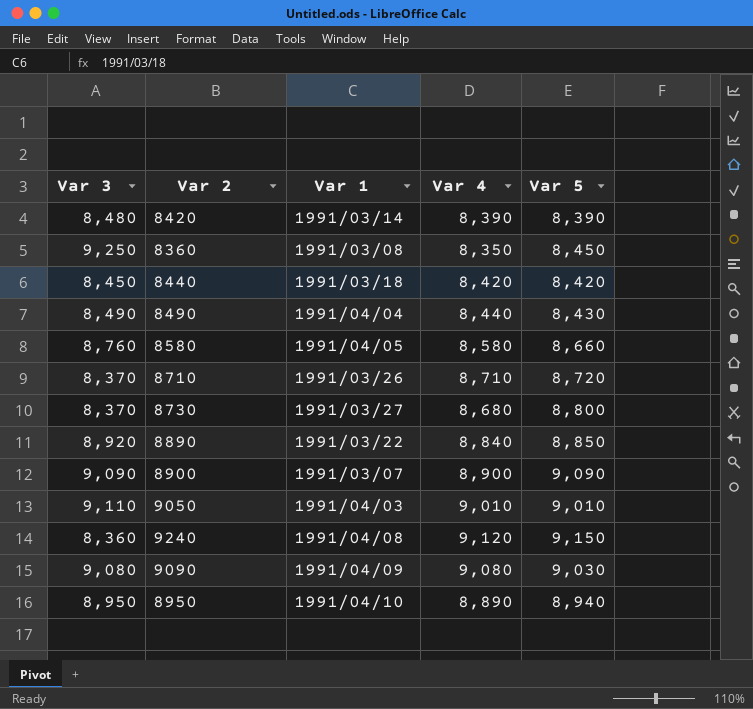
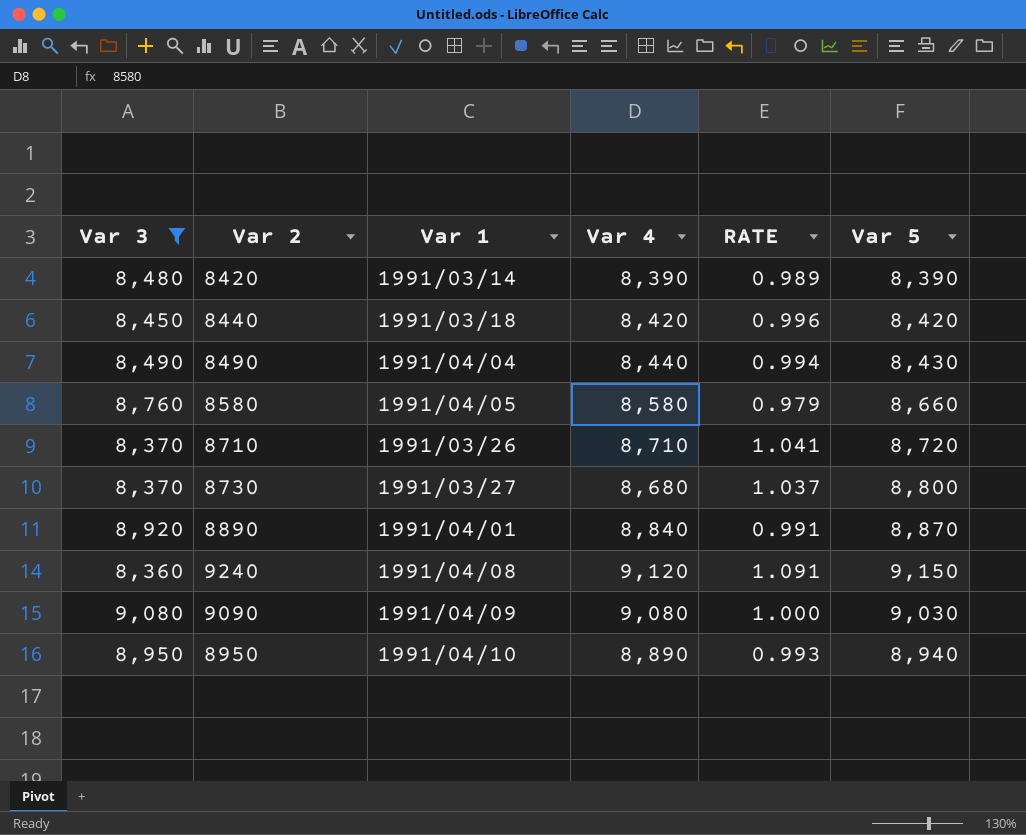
filter: none -> Var 3 <= 9,080
column RATE | formula: none -> [Var 4] / [Var 3]
8890 | Var 1: 1991/03/22 -> 1991/04/01
8890 | Var 5: 8,850 -> 8,870

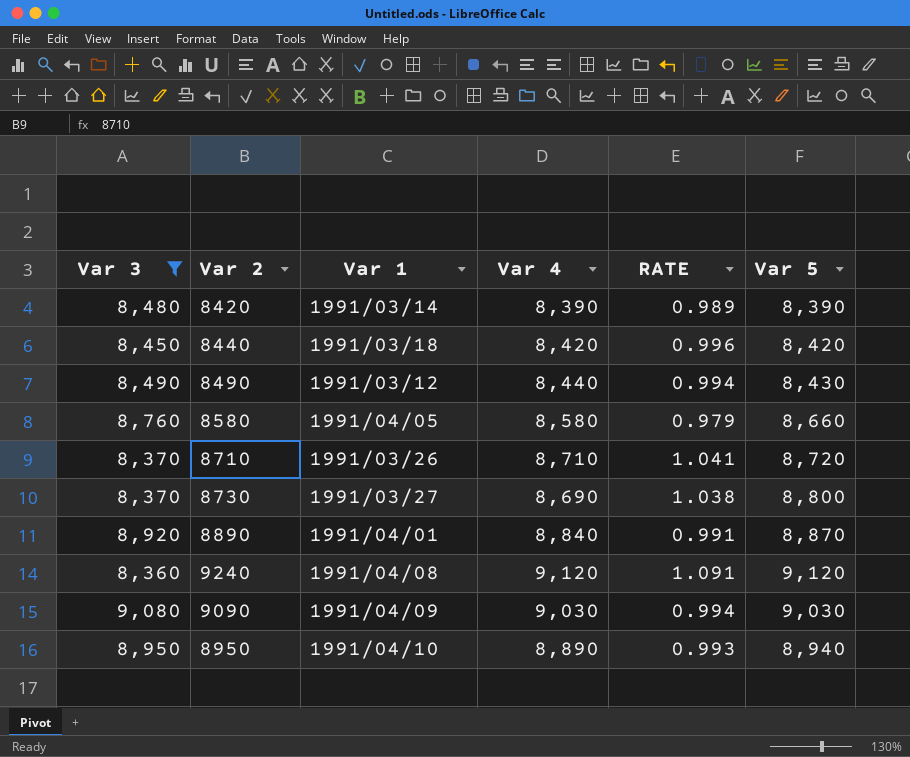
8490 | Var 1: 1991/04/04 -> 1991/03/12
8730 | Var 4: 8,680 -> 8,690
8730 | RATE: 1.037 -> 1.038
9240 | Var 5: 9,150 -> 9,120
9090 | Var 4: 9,080 -> 9,030
9090 | RATE: 1.000 -> 0.994

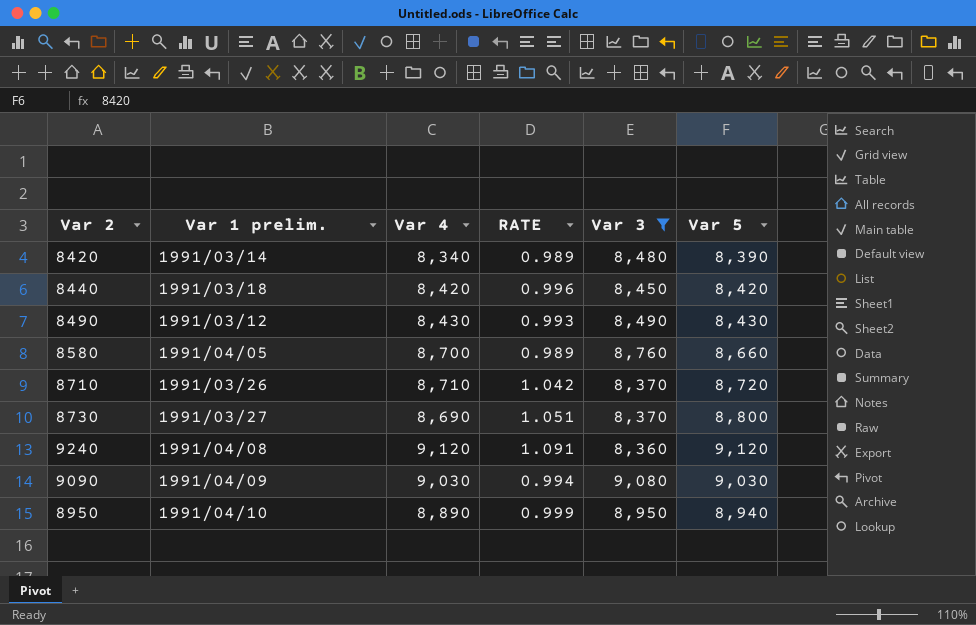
column name: Var 1 -> Var 1 prelim.
column RATE | formula: [Var 4] / [Var 3] -> [Var 5] / [Var 3]
column Var 3 | position: 1 -> 5
row 8890: 8,920 | 1991/04/01 | 8,840 | 0.991 | 8,870 -> none
8420 | Var 4: 8,390 -> 8,340
8490 | Var 4: 8,440 -> 8,430
8580 | Var 4: 8,580 -> 8,700

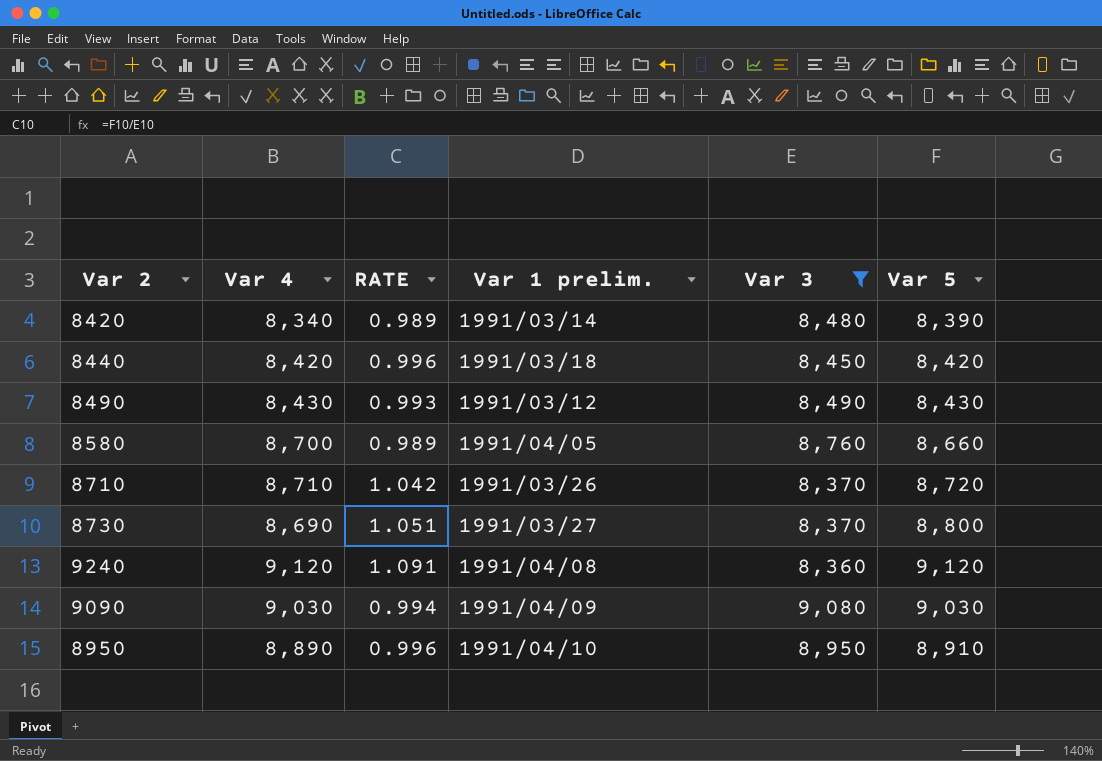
column Var 1 prelim. | position: 2 -> 4
8950 | RATE: 0.999 -> 0.996
8950 | Var 5: 8,940 -> 8,910

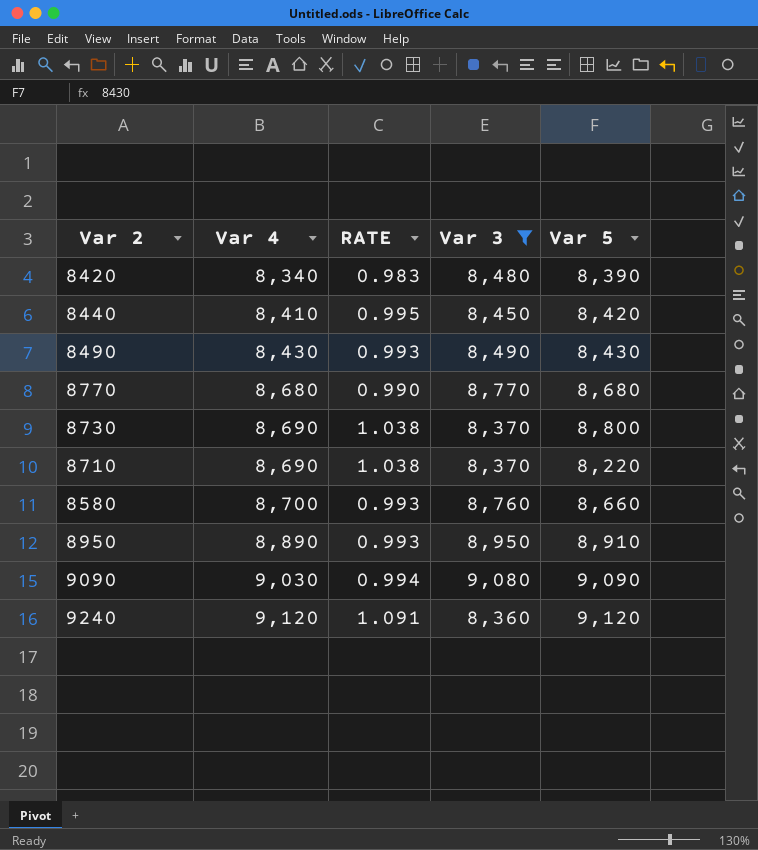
row order: none -> Var 4 ascending
column Var 1 prelim. | position: 4 -> none
column RATE | formula: [Var 5] / [Var 3] -> [Var 4] / [Var 3]
8440 | Var 4: 8,420 -> 8,410
row 8770: none -> 8,680 | 0.990 | 8,770 | 8,680
8710 | Var 4: 8,710 -> 8,690
8710 | Var 5: 8,720 -> 8,220
9090 | Var 5: 9,030 -> 9,090

